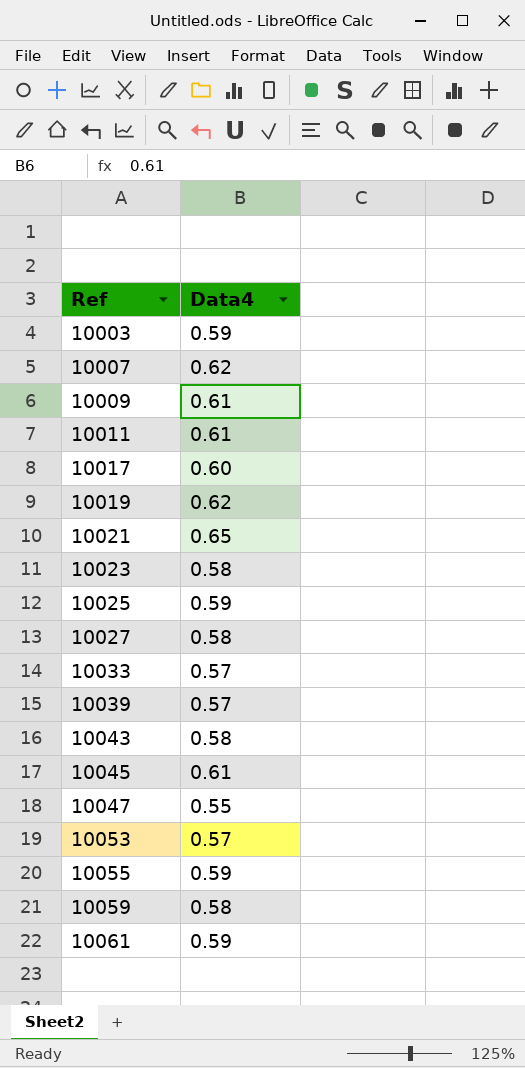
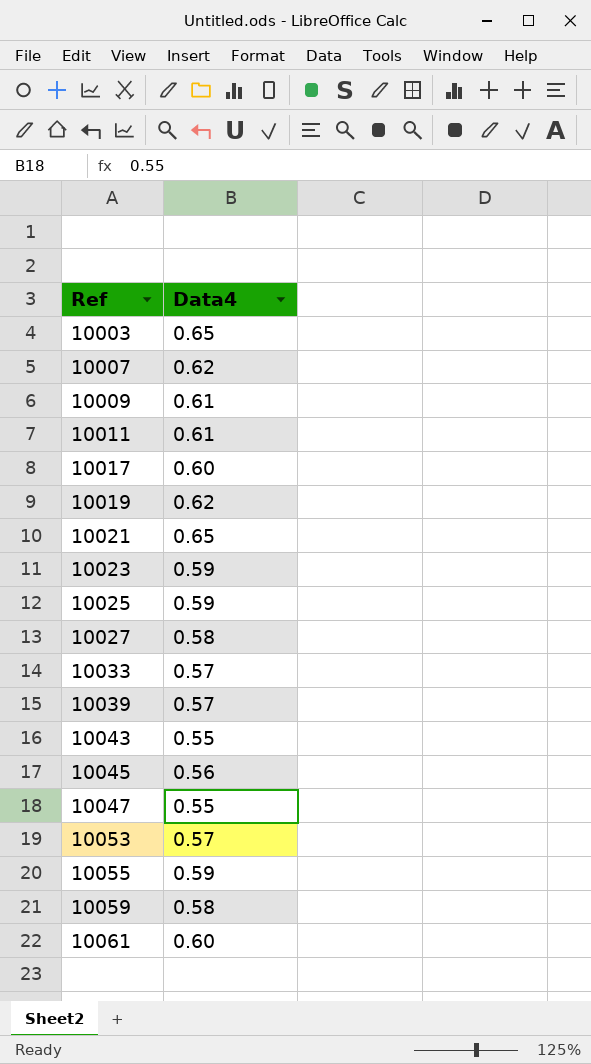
10003 | Data4: 0.59 -> 0.65
10023 | Data4: 0.58 -> 0.59
10043 | Data4: 0.58 -> 0.55
10045 | Data4: 0.61 -> 0.56
10061 | Data4: 0.59 -> 0.60

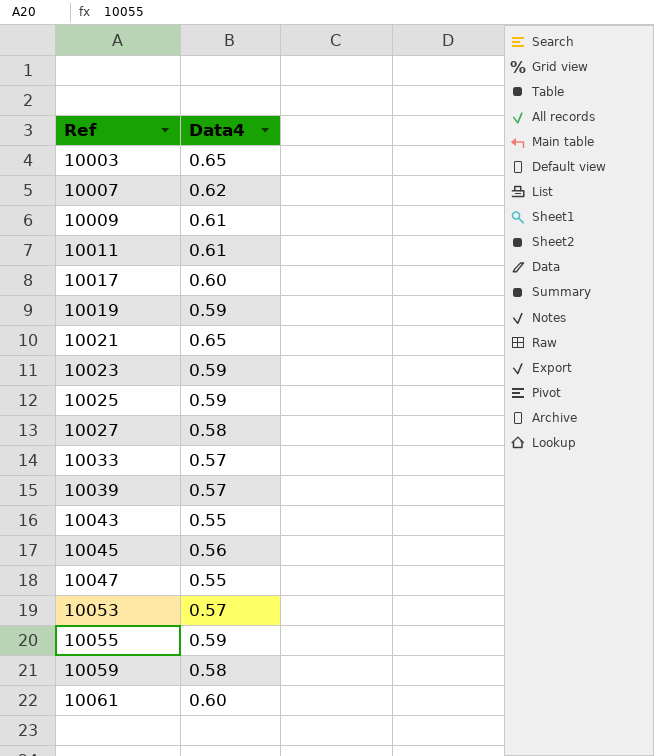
10019 | Data4: 0.62 -> 0.59

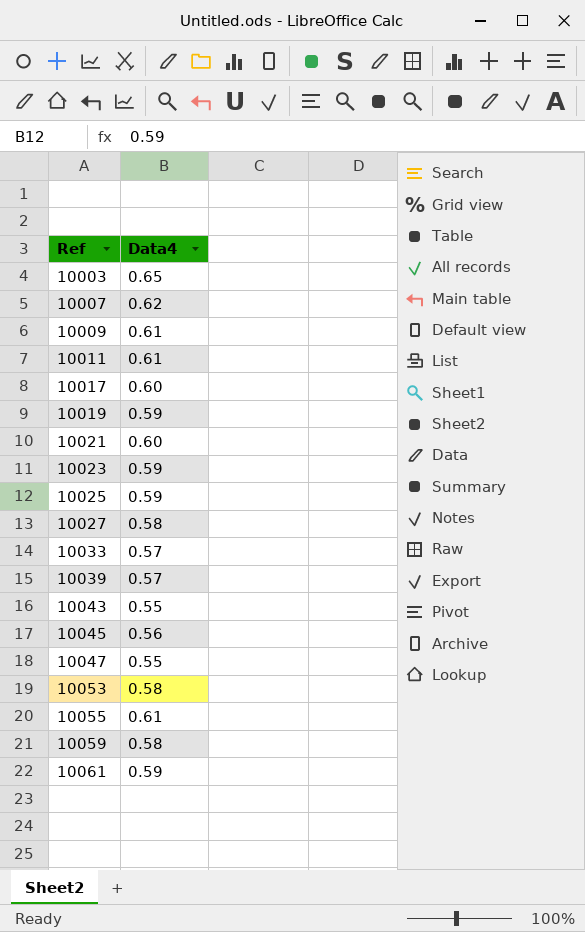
10021 | Data4: 0.65 -> 0.60
10053 | Data4: 0.57 -> 0.58
10055 | Data4: 0.59 -> 0.61
10061 | Data4: 0.60 -> 0.59

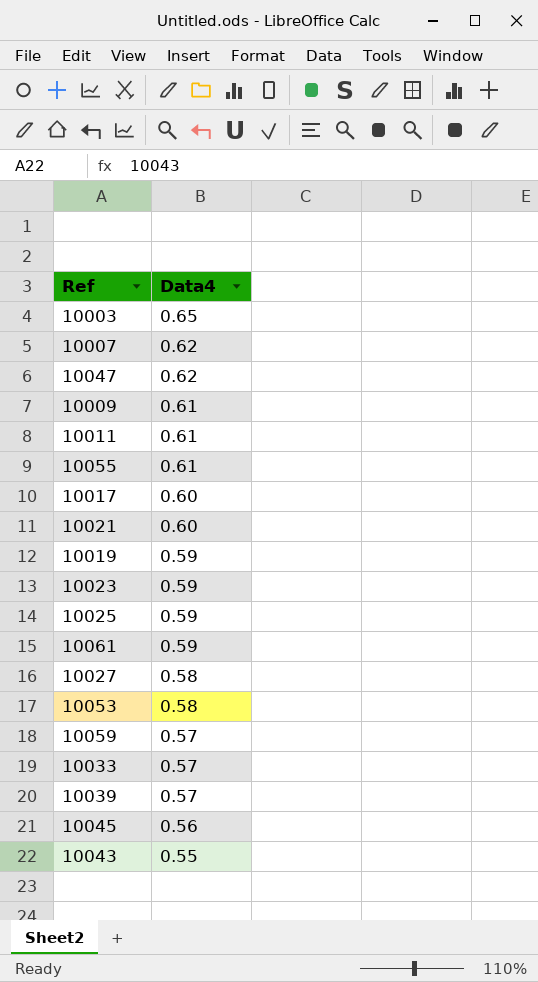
row order: Ref ascending -> Data4 descending
10047 | Data4: 0.55 -> 0.62
10059 | Data4: 0.58 -> 0.57

